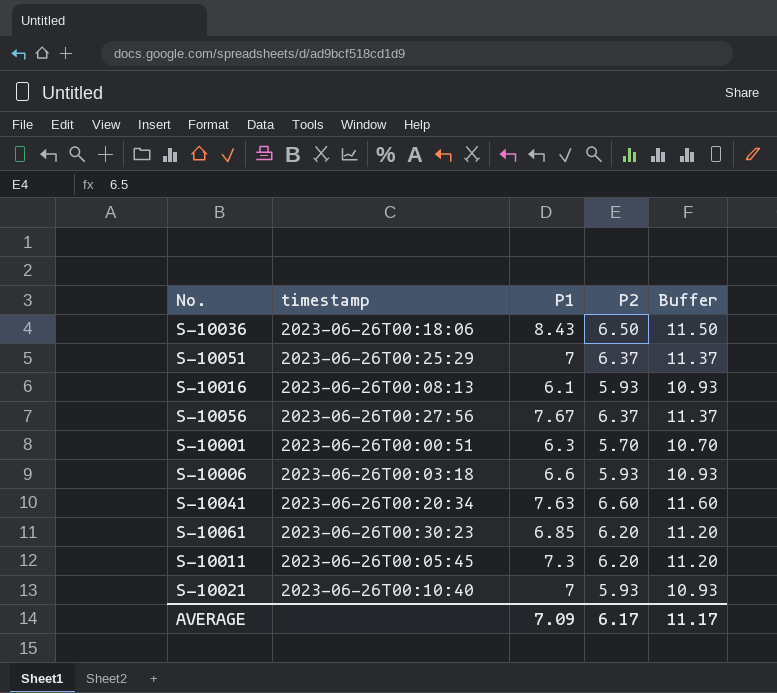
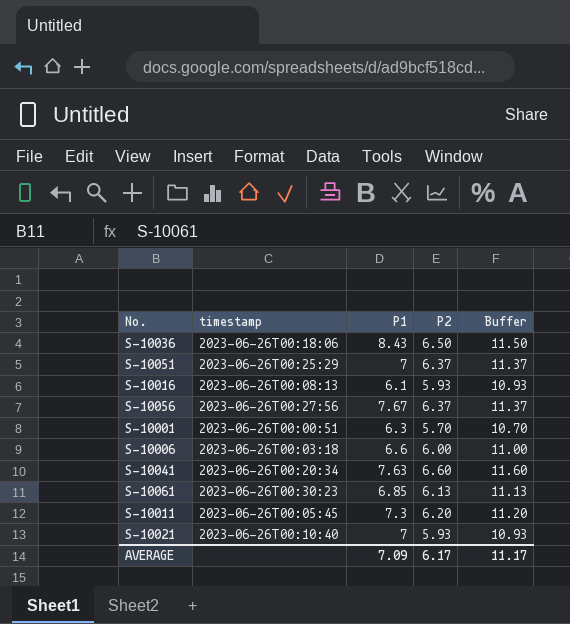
S-10006 | P2: 5.93 -> 6.00
S-10006 | Buffer: 10.93 -> 11.00
S-10061 | P2: 6.20 -> 6.13
S-10061 | Buffer: 11.20 -> 11.13

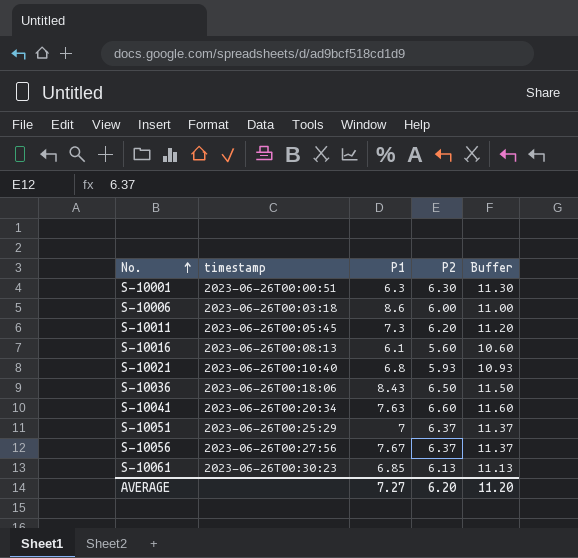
row order: none -> No. ascending
S-10001 | P2: 5.70 -> 6.30
S-10001 | Buffer: 10.70 -> 11.30
S-10006 | P1: 6.6 -> 8.6
S-10016 | P2: 5.93 -> 5.60
S-10016 | Buffer: 10.93 -> 10.60
S-10021 | P1: 7 -> 6.8
AVERAGE | P1: 7.09 -> 7.27
AVERAGE | P2: 6.17 -> 6.20
AVERAGE | Buffer: 11.17 -> 11.20

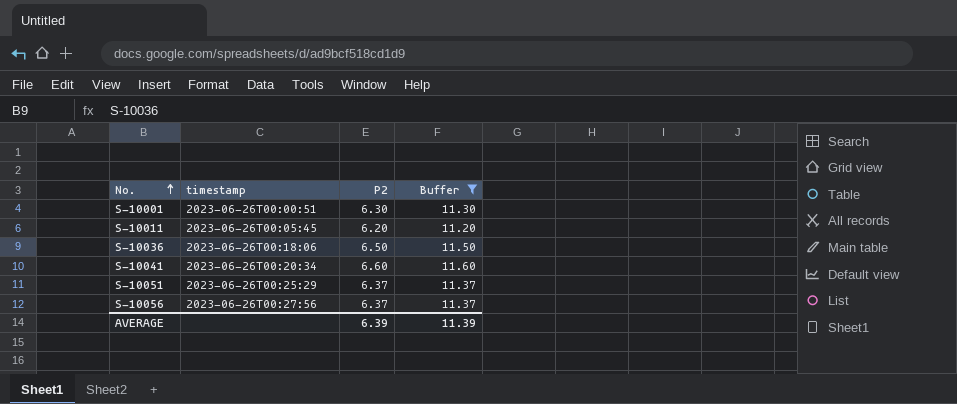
filter: none -> Buffer >= 11.20
column P1 | position: 3 -> none
AVERAGE | P2: 6.20 -> 6.39
AVERAGE | Buffer: 11.20 -> 11.39

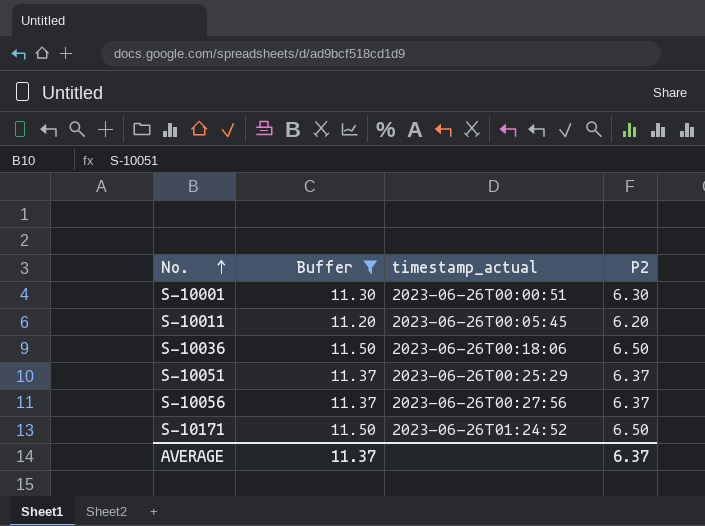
column Buffer | position: 4 -> 2
column name: timestamp -> timestamp_actual
row S-10041: 2023-06-26T00:20:34 | 6.60 | 11.60 -> none
row S-10171: none -> 11.50 | 2023-06-26T01:24:52 | 6.50
AVERAGE | Buffer: 11.39 -> 11.37
AVERAGE | P2: 6.39 -> 6.37

